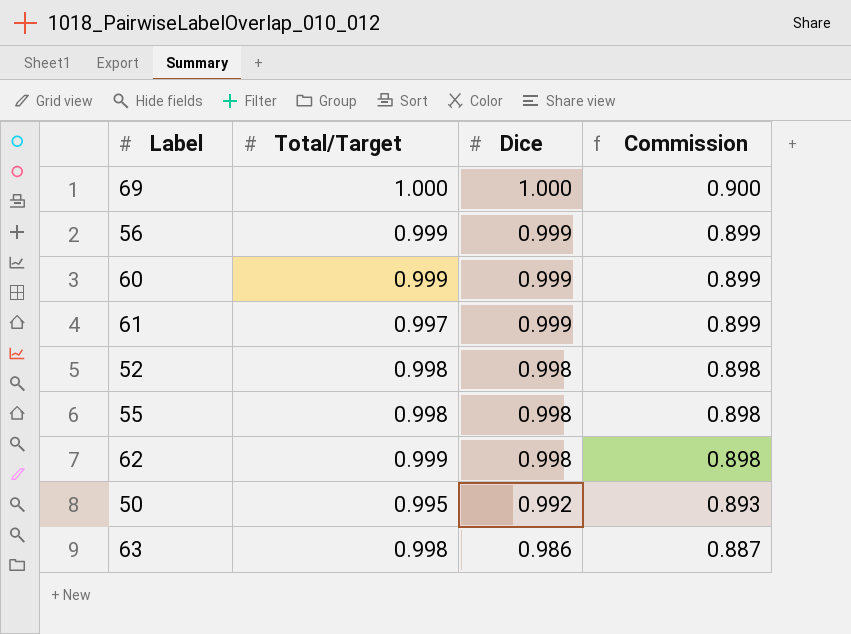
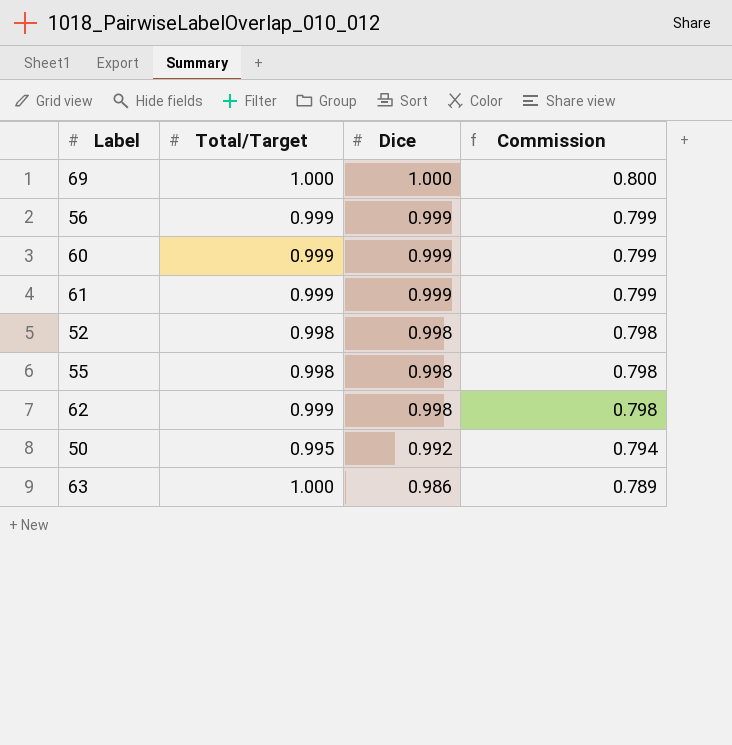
column Commission | formula: [Dice] * 0.9 -> [Dice] * 0.8
61 | Total/Target: 0.997 -> 0.999
63 | Total/Target: 0.998 -> 1.000

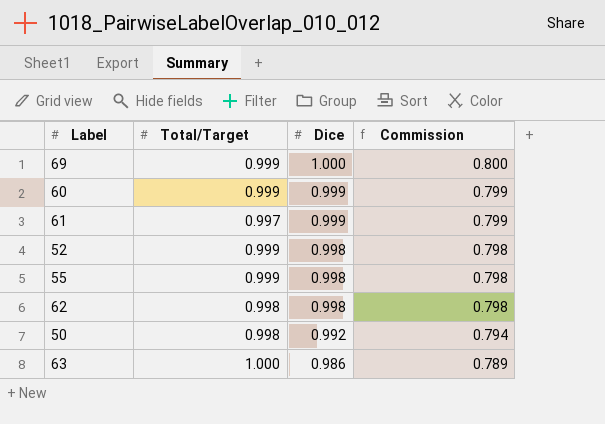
row 56: 0.999 | 0.999 | 0.799 -> none
69 | Total/Target: 1.000 -> 0.999
61 | Total/Target: 0.999 -> 0.997
52 | Total/Target: 0.998 -> 0.999
55 | Total/Target: 0.998 -> 0.999
62 | Total/Target: 0.999 -> 0.998
50 | Total/Target: 0.995 -> 0.998

